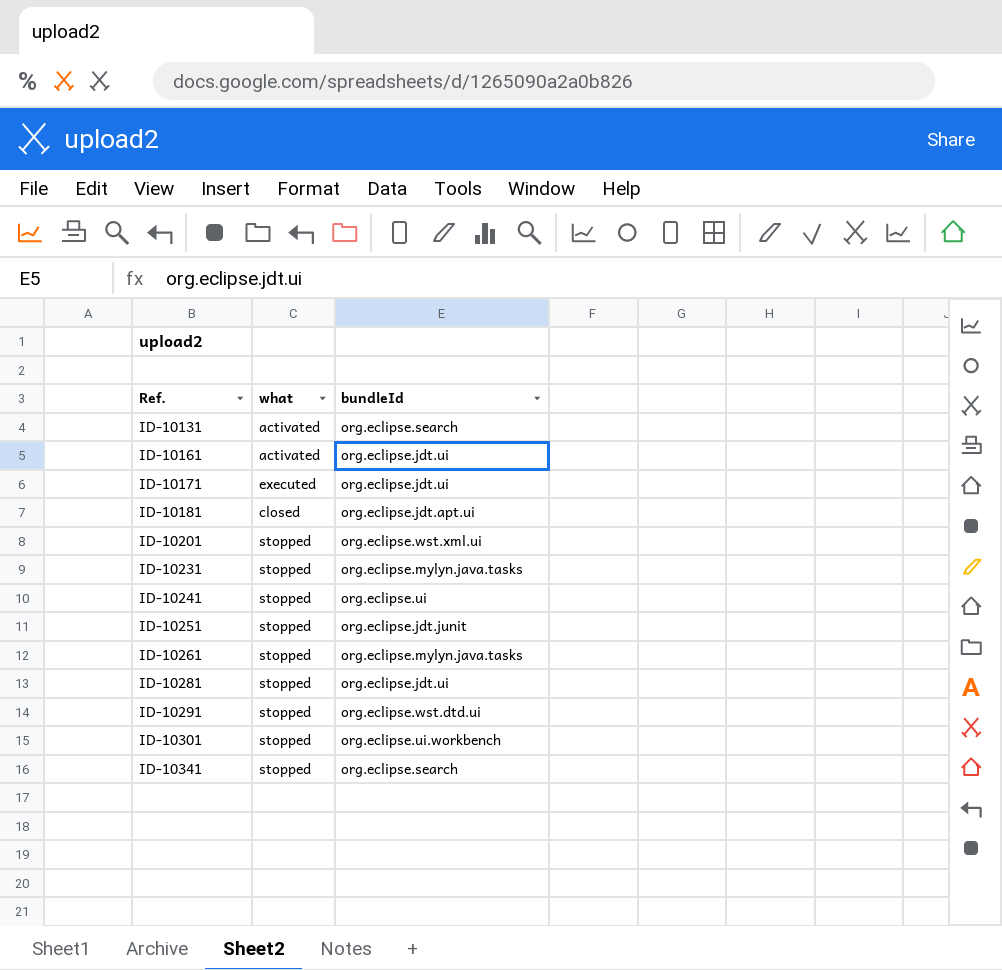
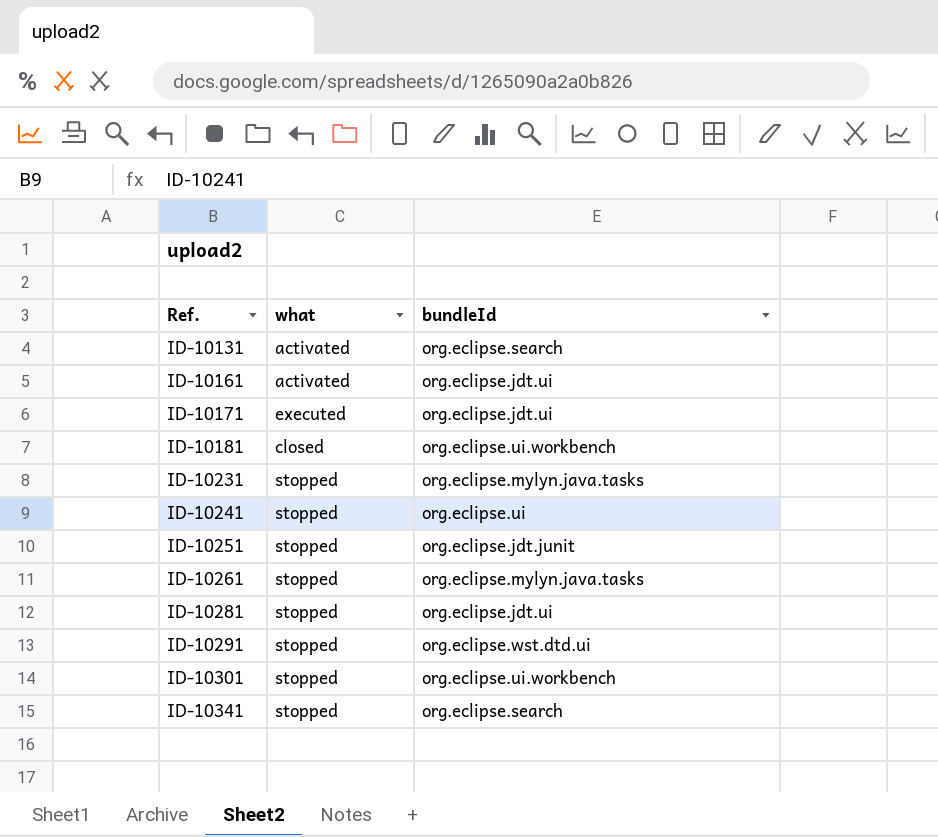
row ID-10201: stopped | org.eclipse.wst.xml.ui -> none
ID-10181 | bundleId: org.eclipse.jdt.apt.ui -> org.eclipse.ui.workbench

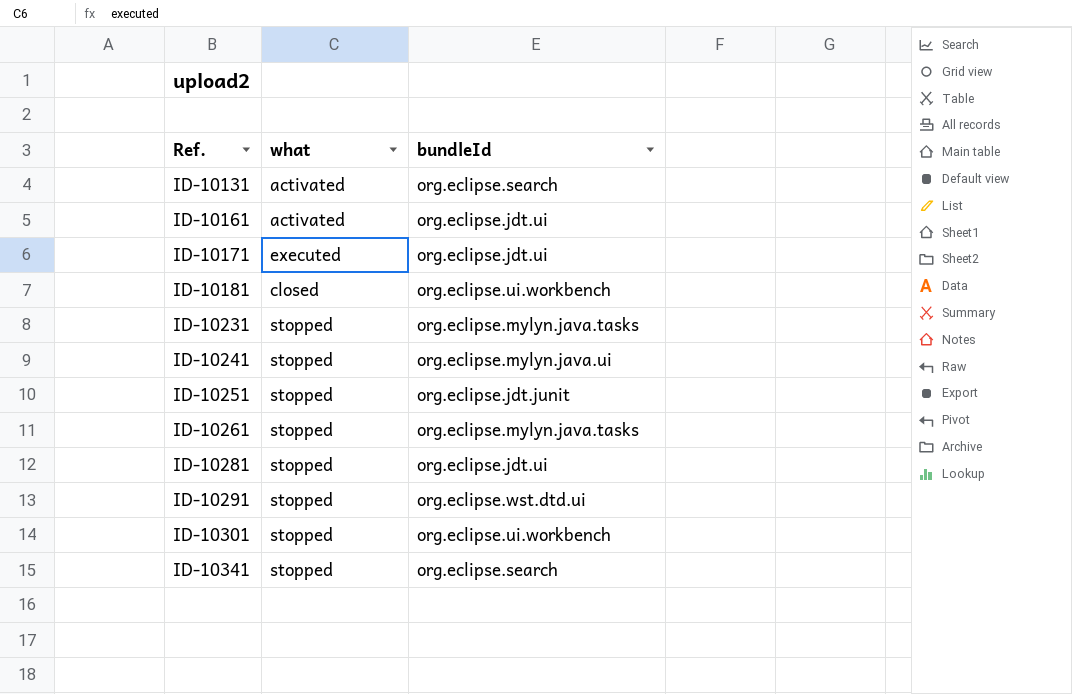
ID-10241 | bundleId: org.eclipse.ui -> org.eclipse.mylyn.java.ui

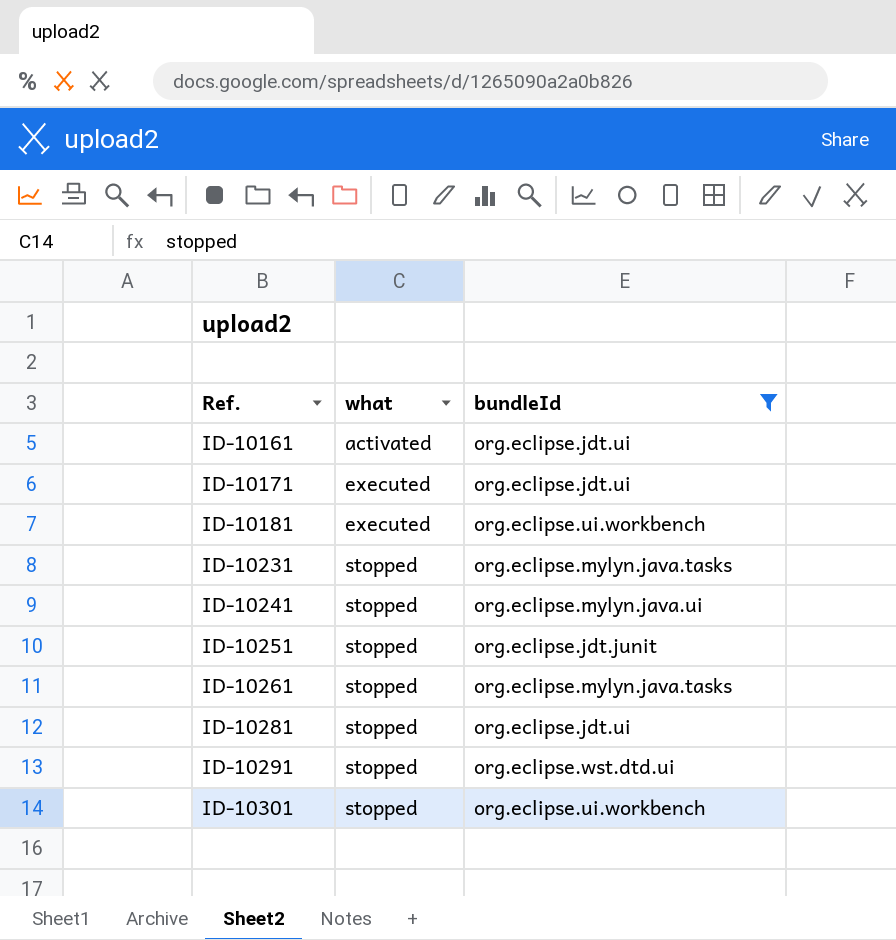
filter: none -> bundleId != org.eclipse.search
ID-10181 | what: closed -> executed

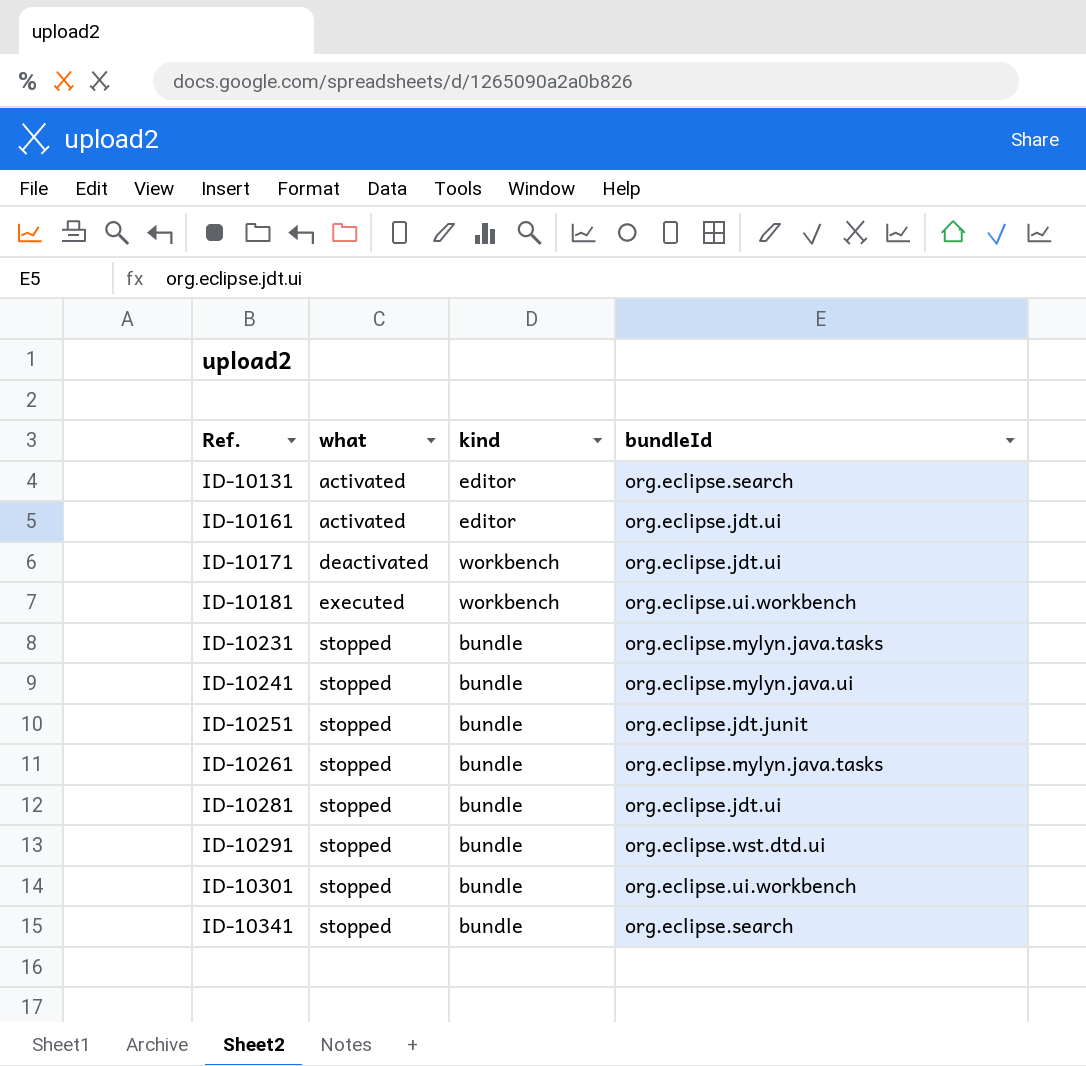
filter: bundleId != org.eclipse.search -> none
column kind | position: none -> 3
ID-10171 | what: executed -> deactivated

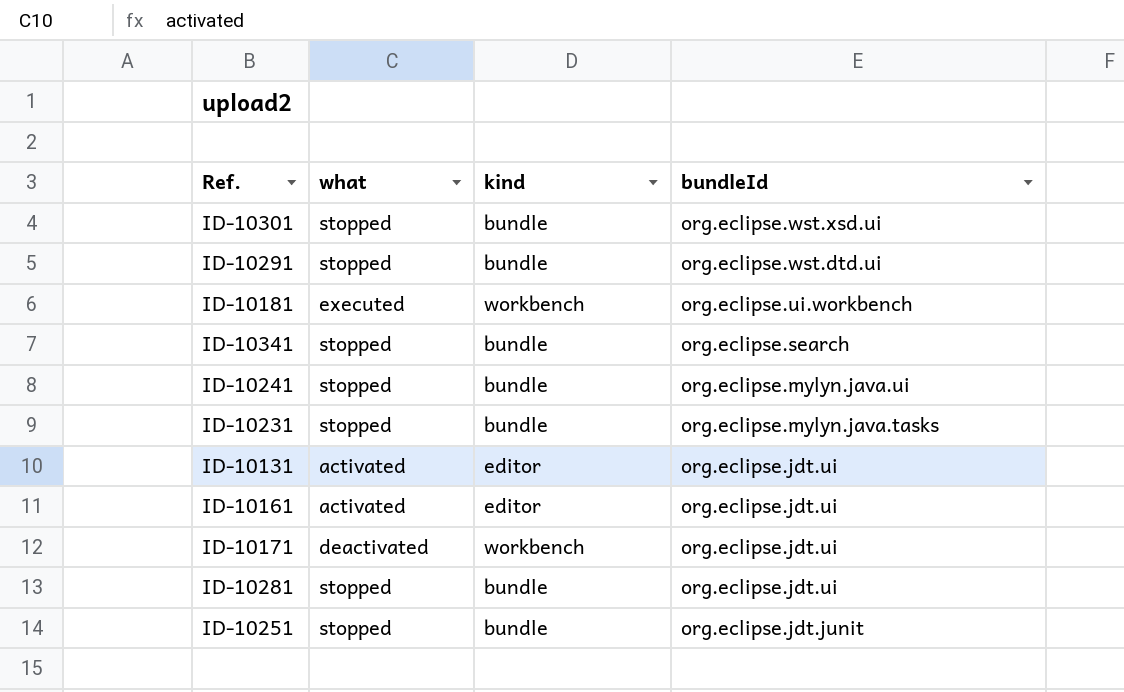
row order: Ref. ascending -> bundleId descending
row ID-10261: stopped | bundle | org.eclipse.mylyn.java.tasks -> none
ID-10301 | bundleId: org.eclipse.ui.workbench -> org.eclipse.wst.xsd.ui
ID-10131 | bundleId: org.eclipse.search -> org.eclipse.jdt.ui

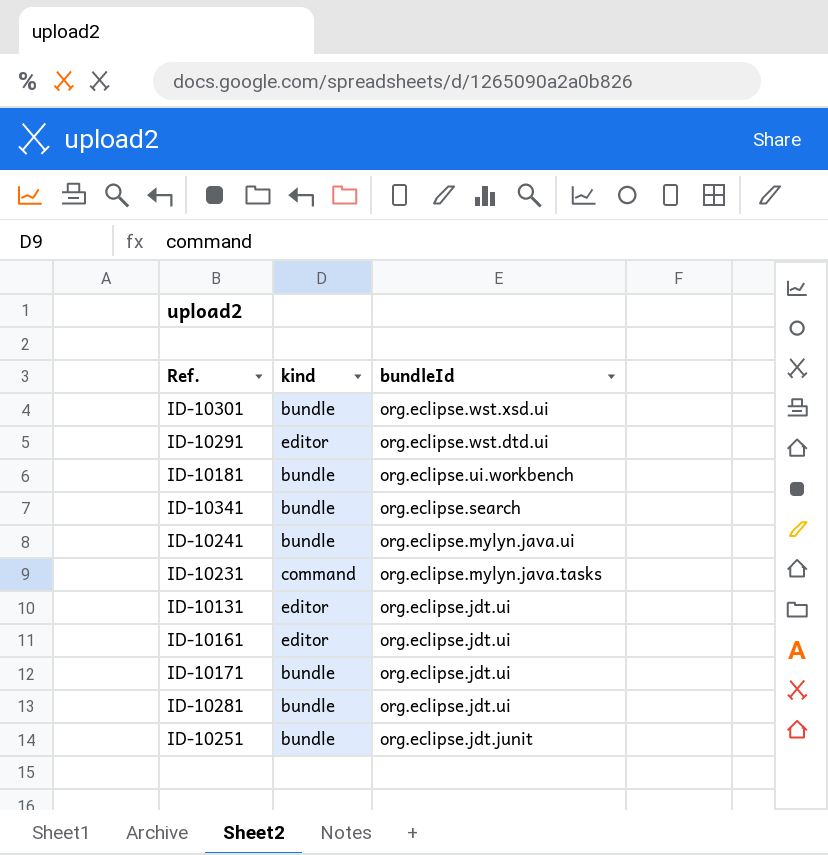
column what | position: 2 -> none
ID-10291 | kind: bundle -> editor
ID-10181 | kind: workbench -> bundle
ID-10231 | kind: bundle -> command
ID-10171 | kind: workbench -> bundle

